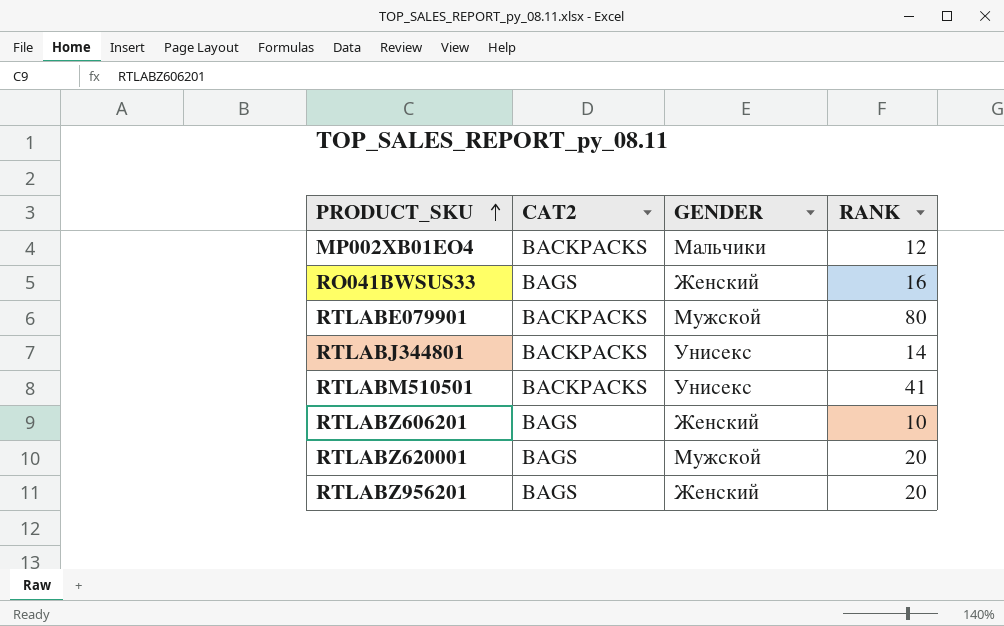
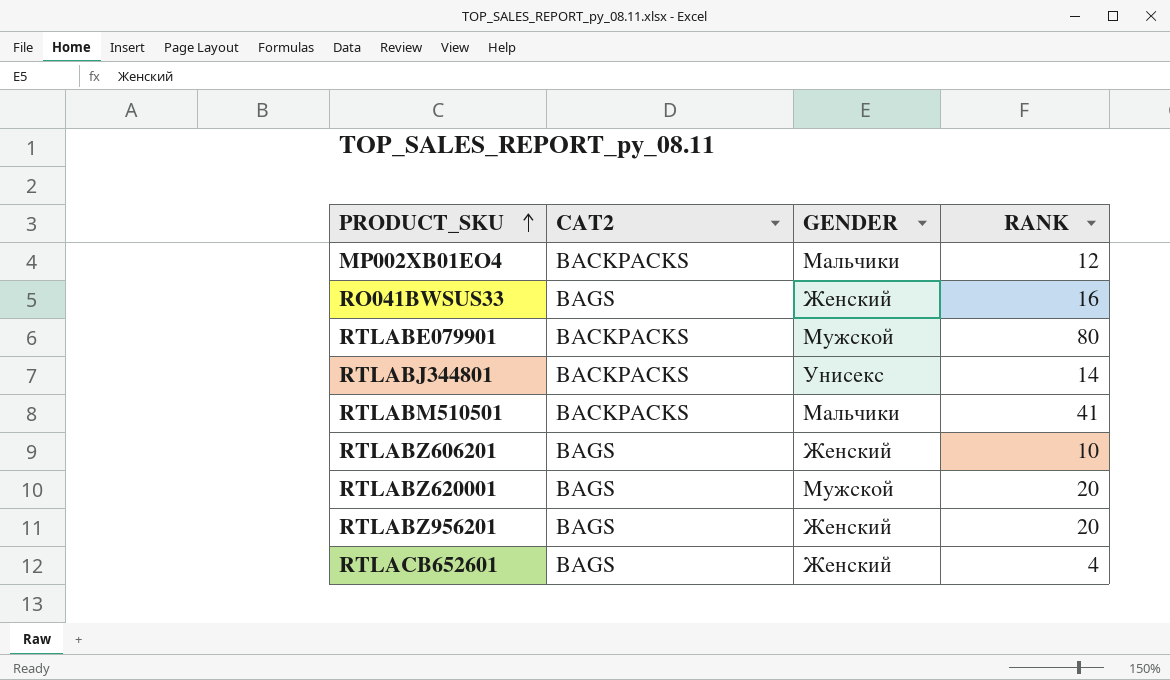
RTLABM510501 | GENDER: Унисекс -> Мальчики
row RTLACB652601: none -> BAGS | Женский | 4

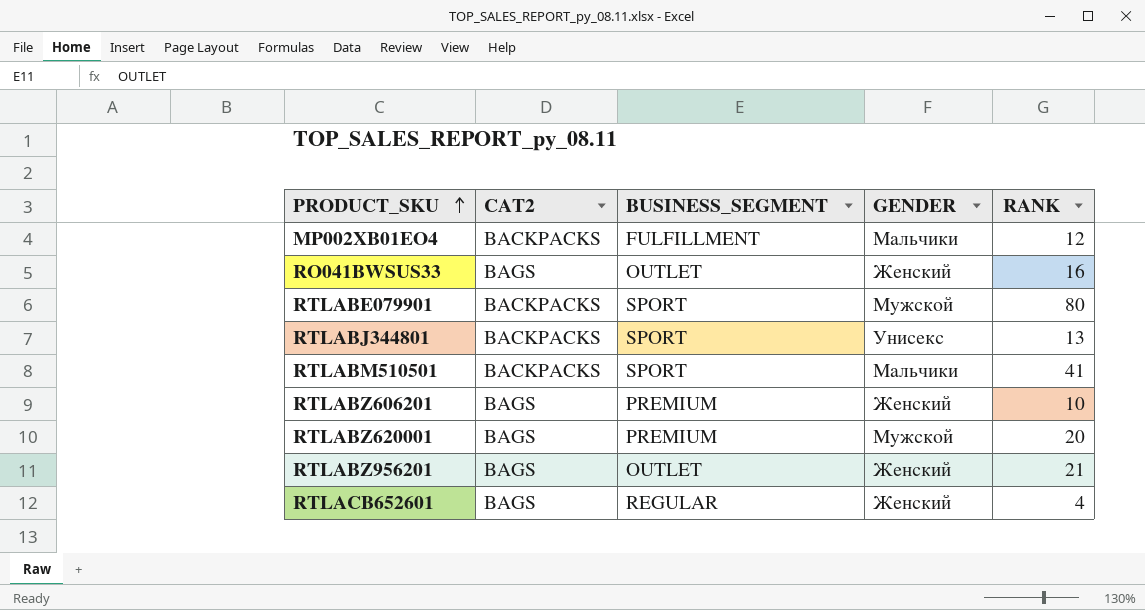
column BUSINESS_SEGMENT | position: none -> 3
RTLABJ344801 | RANK: 14 -> 13
RTLABZ956201 | RANK: 20 -> 21

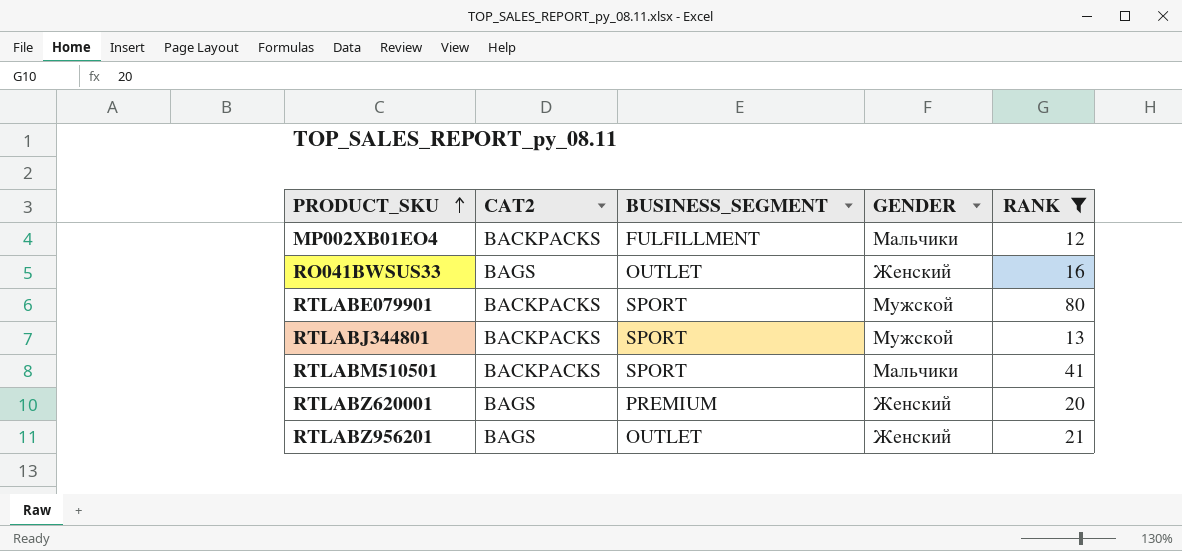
filter: none -> RANK >= 12
RTLABJ344801 | GENDER: Унисекс -> Мужской
RTLABZ620001 | GENDER: Мужской -> Женский

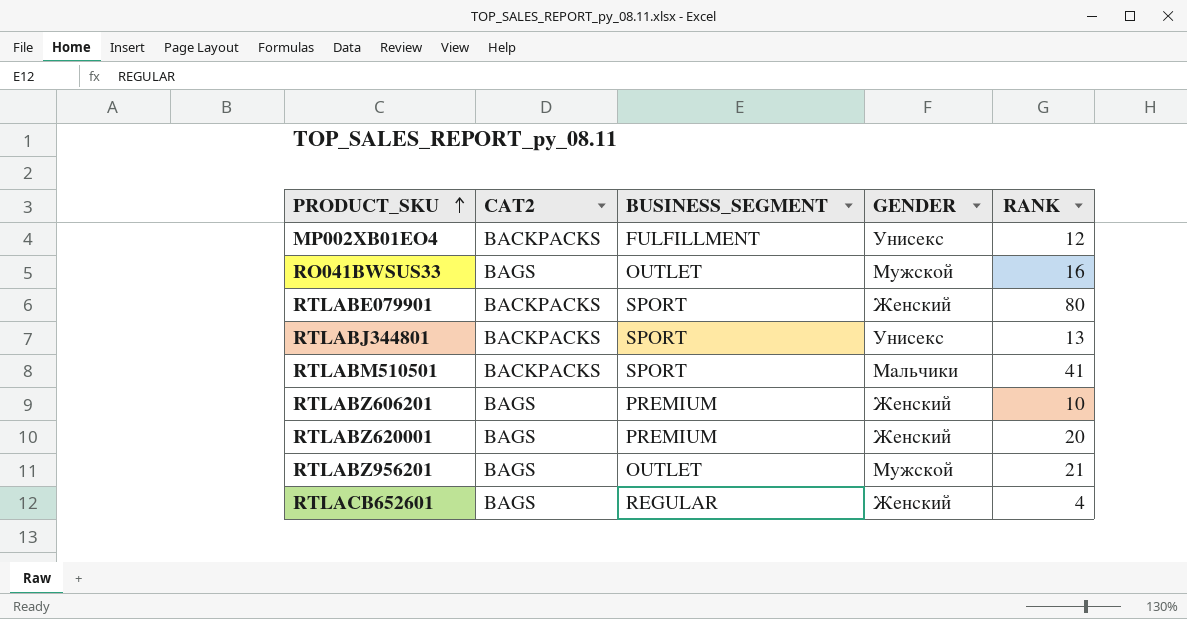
filter: RANK >= 12 -> none
MP002XB01EO4 | GENDER: Мальчики -> Унисекс
RO041BWSUS33 | GENDER: Женский -> Мужской
RTLABE079901 | GENDER: Мужской -> Женский
RTLABJ344801 | GENDER: Мужской -> Унисекс
RTLABZ956201 | GENDER: Женский -> Мужской

